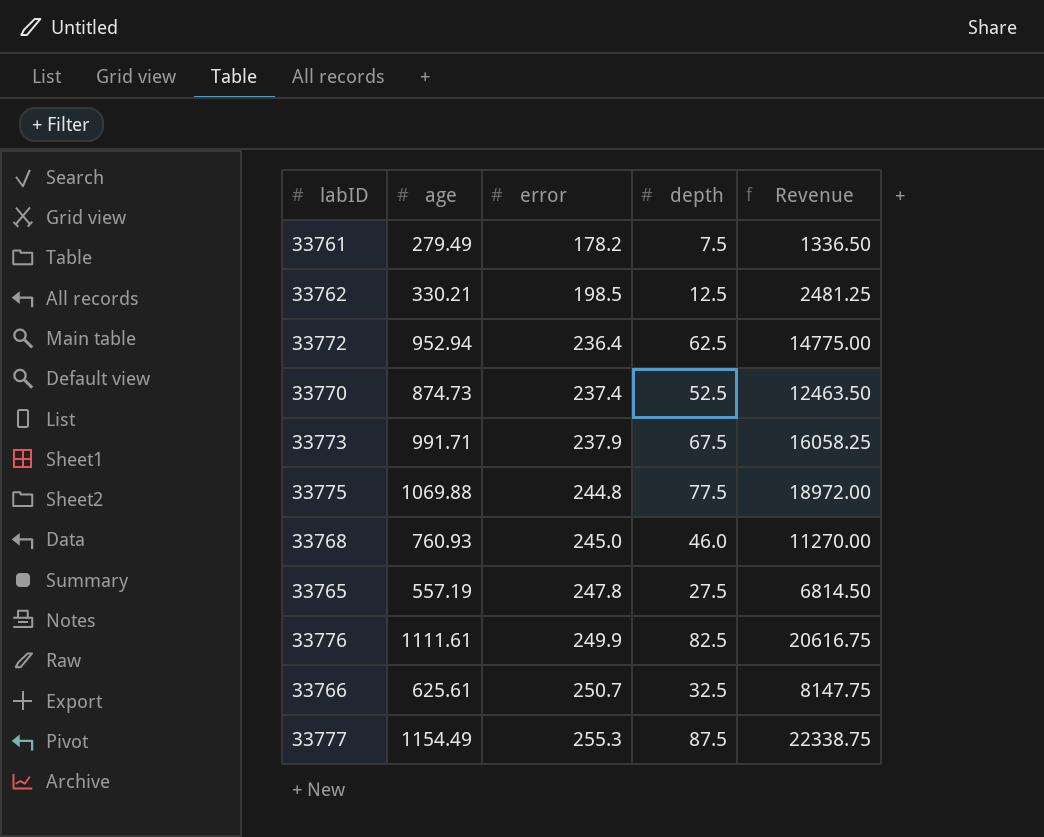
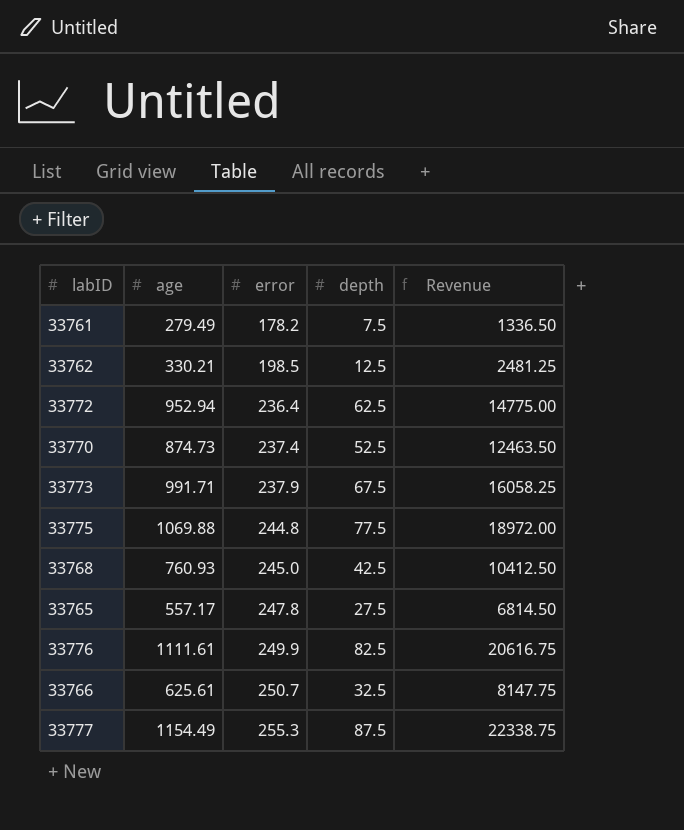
33768 | depth: 46.0 -> 42.5
33768 | Revenue: 11270.00 -> 10412.50
33765 | age: 557.19 -> 557.17

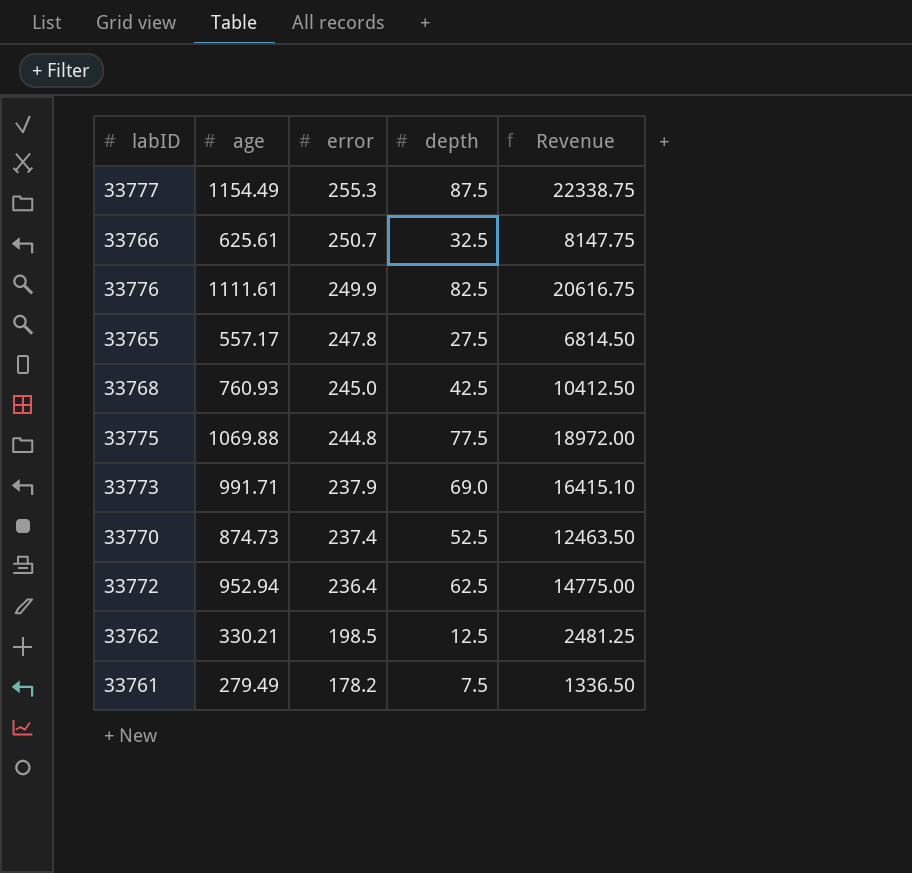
row order: error ascending -> error descending
33773 | depth: 67.5 -> 69.0
33773 | Revenue: 16058.25 -> 16415.10

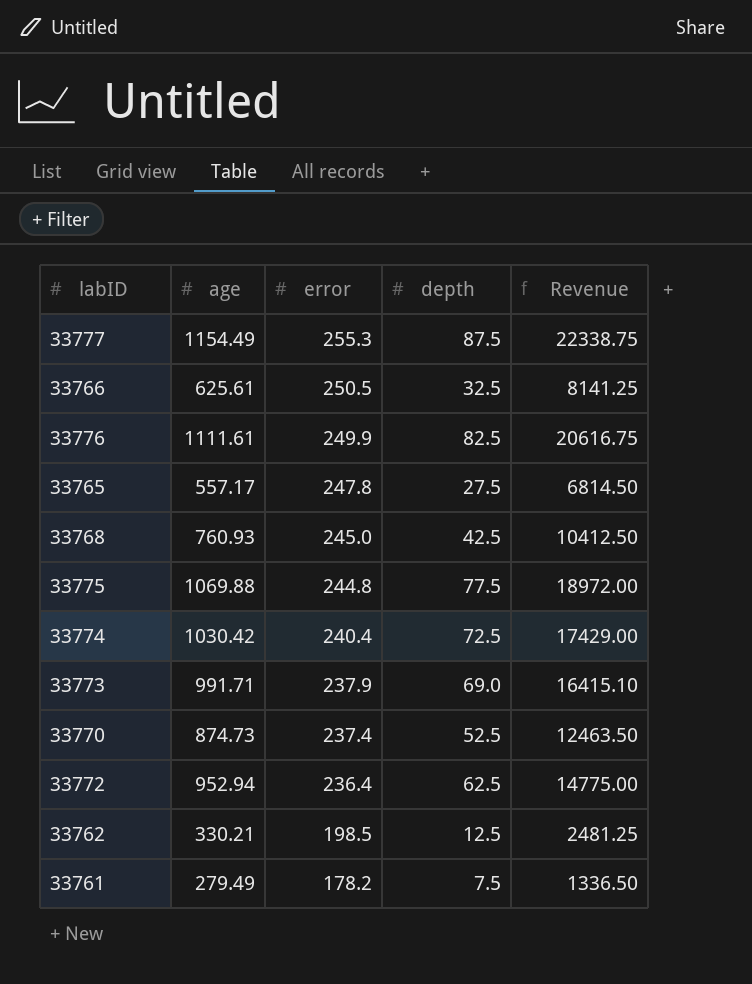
33766 | error: 250.7 -> 250.5
33766 | Revenue: 8147.75 -> 8141.25
row 33774: none -> 1030.42 | 240.4 | 72.5 | 17429.00

